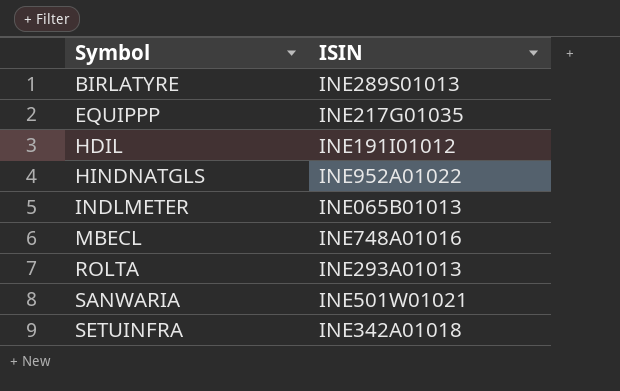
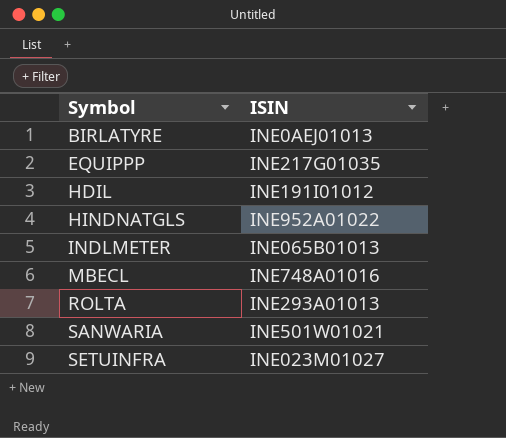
BIRLATYRE | ISIN: INE289S01013 -> INE0AEJ01013
SETUINFRA | ISIN: INE342A01018 -> INE023M01027

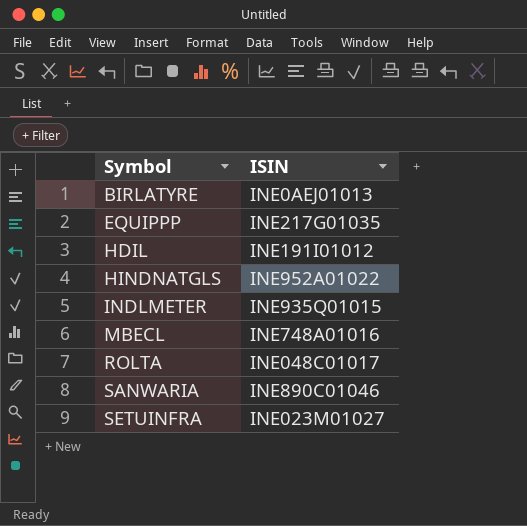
INDLMETER | ISIN: INE065B01013 -> INE935Q01015
ROLTA | ISIN: INE293A01013 -> INE048C01017
SANWARIA | ISIN: INE501W01021 -> INE890C01046

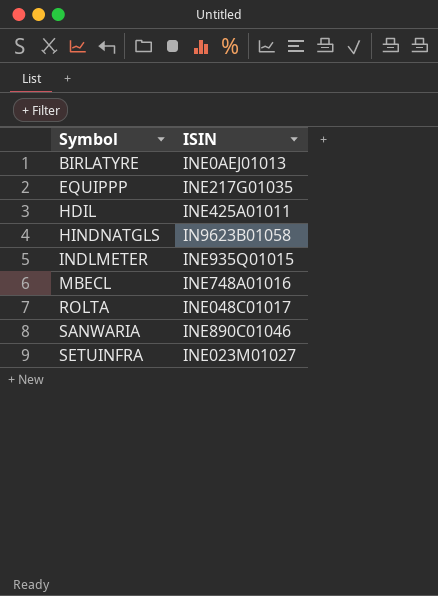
HDIL | ISIN: INE191I01012 -> INE425A01011
HINDNATGLS | ISIN: INE952A01022 -> IN9623B01058

